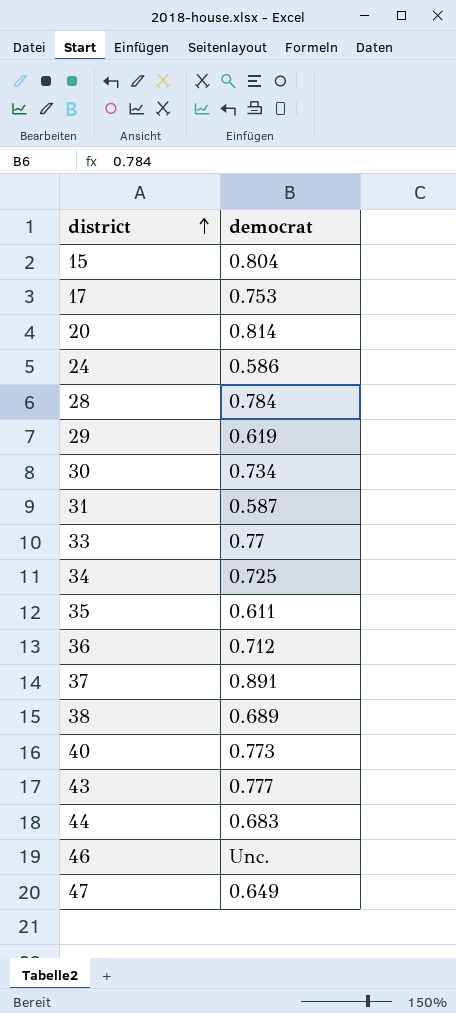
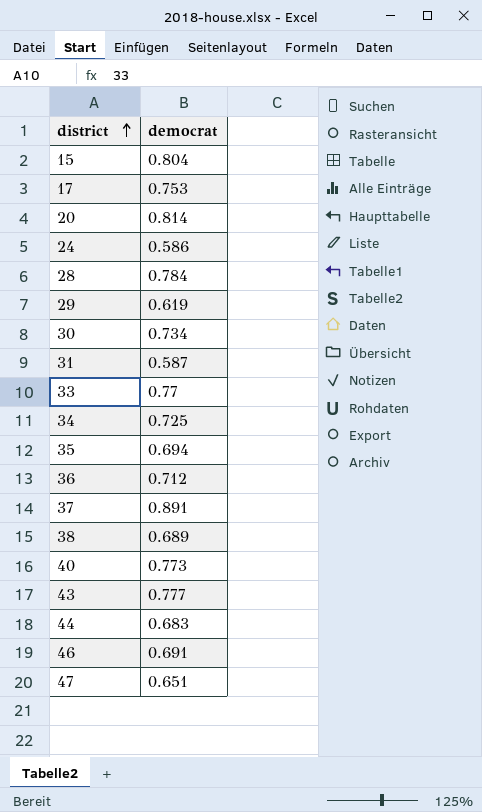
35 | democrat: 0.611 -> 0.694
46 | democrat: Unc. -> 0.691
47 | democrat: 0.649 -> 0.651

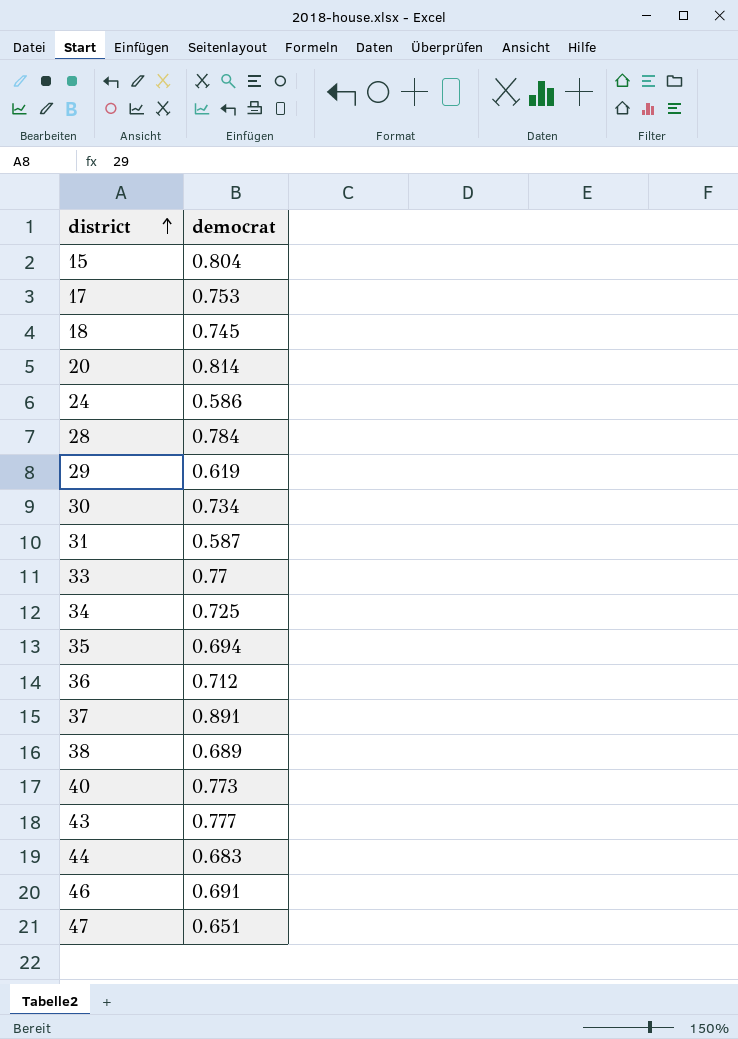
row 18: none -> 0.745

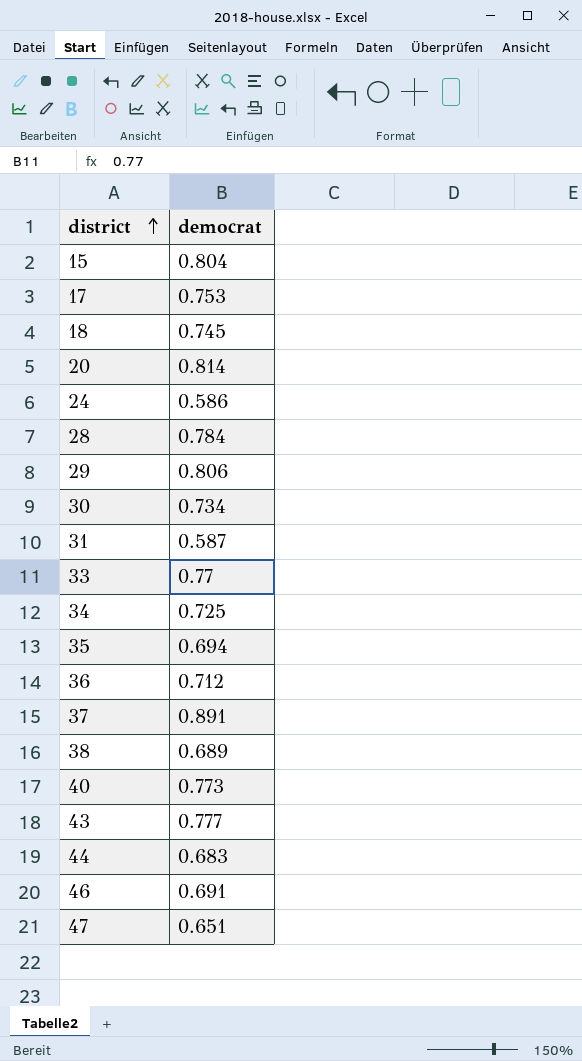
29 | democrat: 0.619 -> 0.806

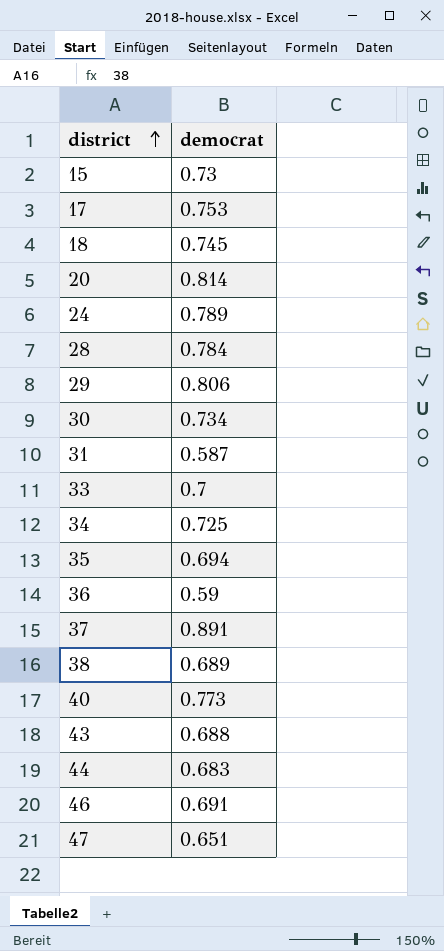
15 | democrat: 0.804 -> 0.73
24 | democrat: 0.586 -> 0.789
33 | democrat: 0.77 -> 0.7
36 | democrat: 0.712 -> 0.59
43 | democrat: 0.777 -> 0.688

